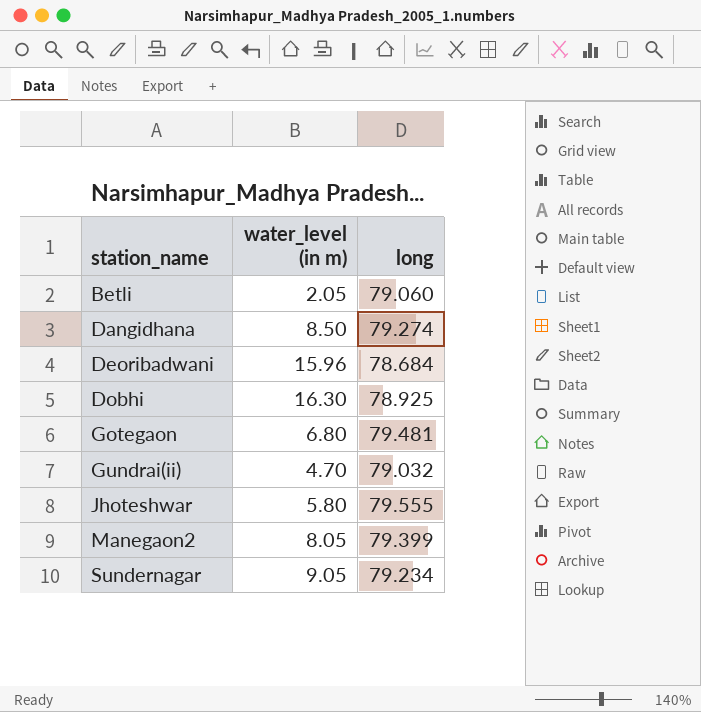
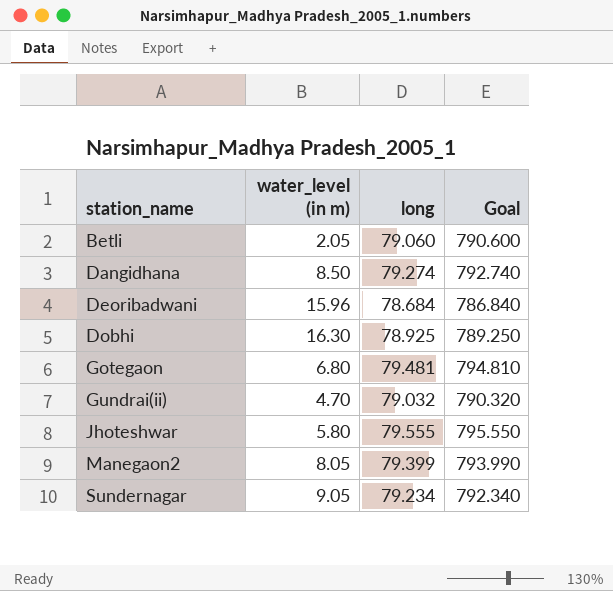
column Goal | formula: none -> [long] * 10

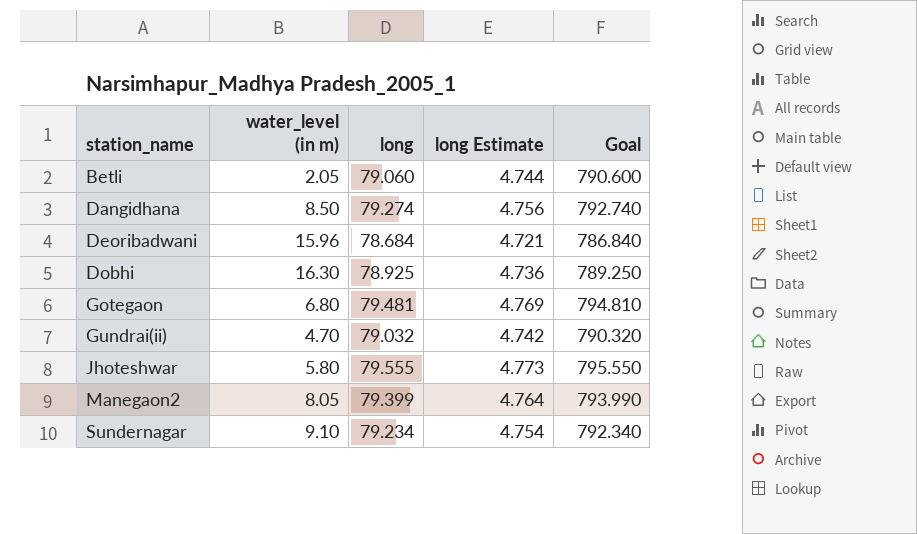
column long Estimate | formula: none -> [long] * 0.06
Sundernagar | water_level (in m): 9.05 -> 9.10

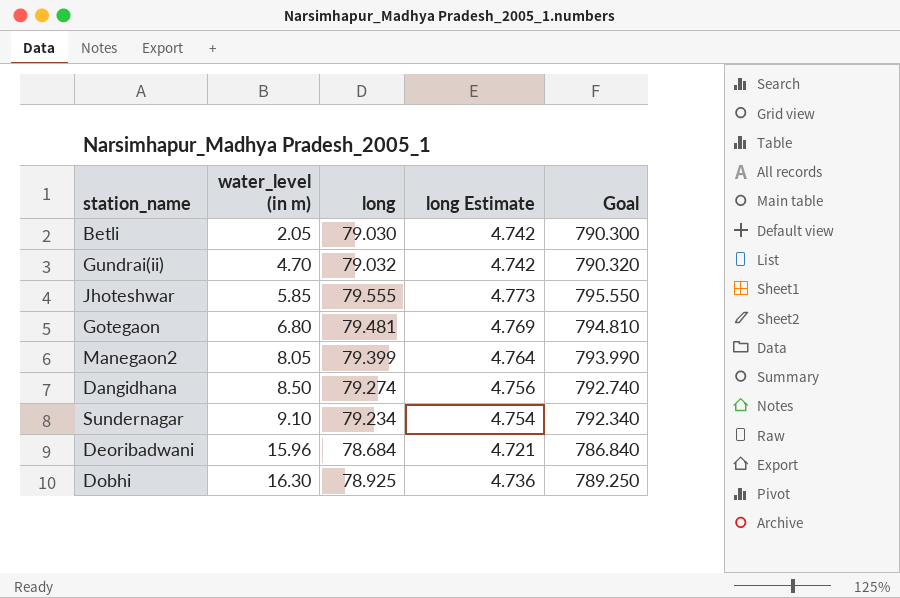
row order: station_name ascending -> water_level (in m) ascending
Betli | long: 79.060 -> 79.030
Betli | long Estimate: 4.744 -> 4.742
Betli | Goal: 790.600 -> 790.300
Jhoteshwar | water_level (in m): 5.80 -> 5.85

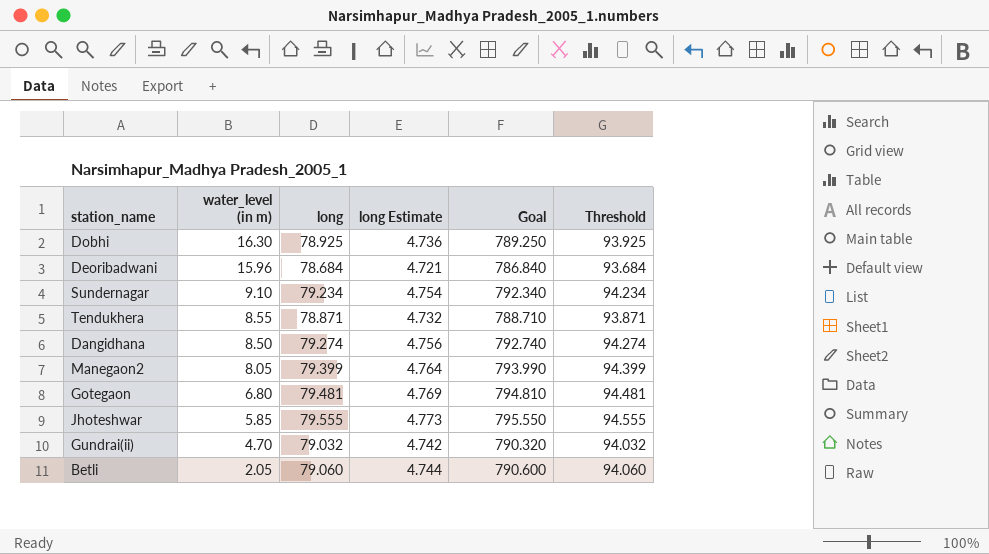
row order: water_level (in m) ascending -> water_level (in m) descending
column Threshold | formula: none -> [long] + 15
row Tendukhera: none -> 8.55 | 78.871 | 4.732 | 788.710 | 93.871
Betli | long: 79.030 -> 79.060
Betli | long Estimate: 4.742 -> 4.744
Betli | Goal: 790.300 -> 790.600

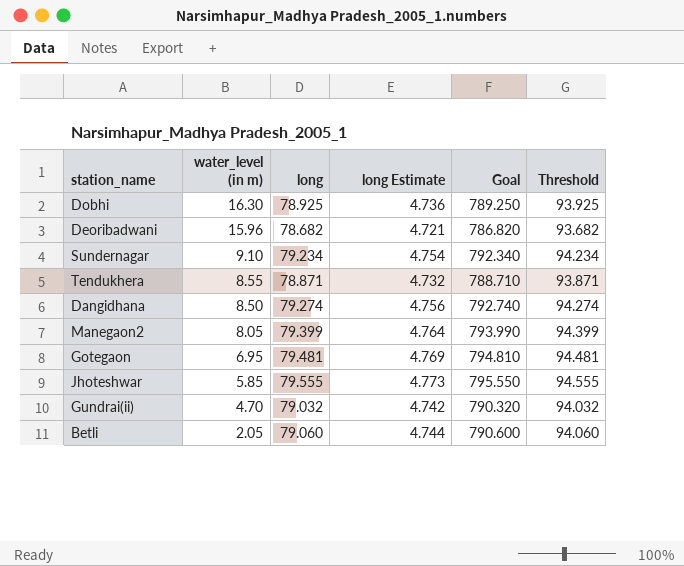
Deoribadwani | long: 78.684 -> 78.682
Deoribadwani | Goal: 786.840 -> 786.820
Deoribadwani | Threshold: 93.684 -> 93.682
Gotegaon | water_level (in m): 6.80 -> 6.95

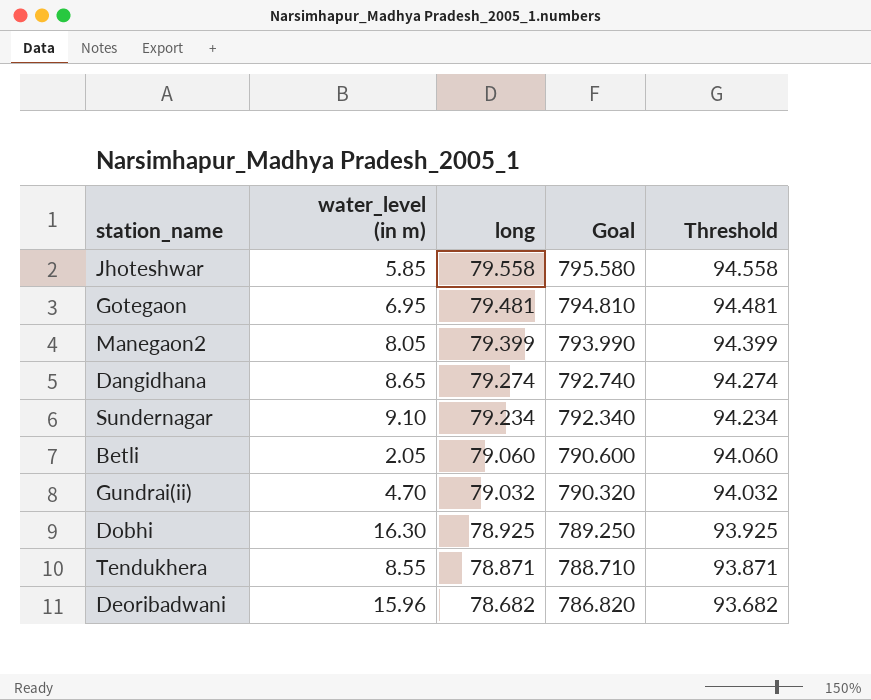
row order: water_level (in m) descending -> long descending
column long Estimate | formula: [long] * 0.06 -> none
Jhoteshwar | long: 79.555 -> 79.558
Jhoteshwar | Goal: 795.550 -> 795.580
Jhoteshwar | Threshold: 94.555 -> 94.558
Dangidhana | water_level (in m): 8.50 -> 8.65

